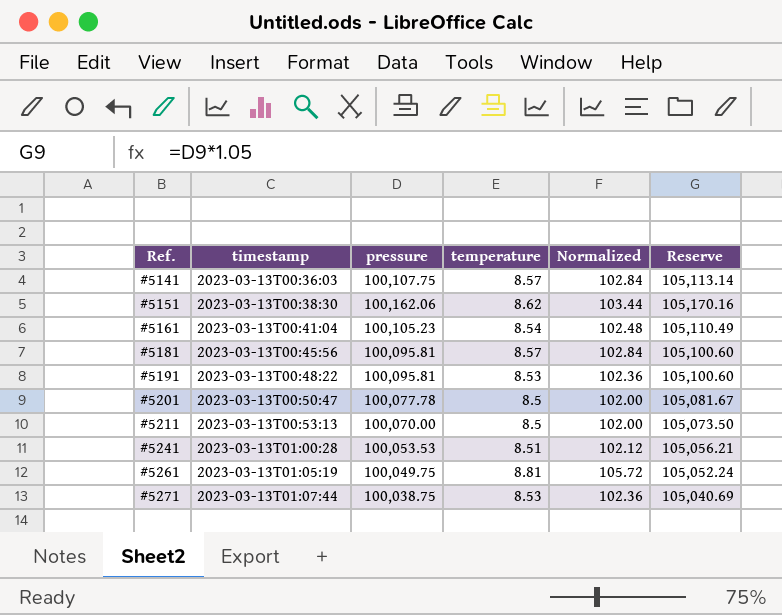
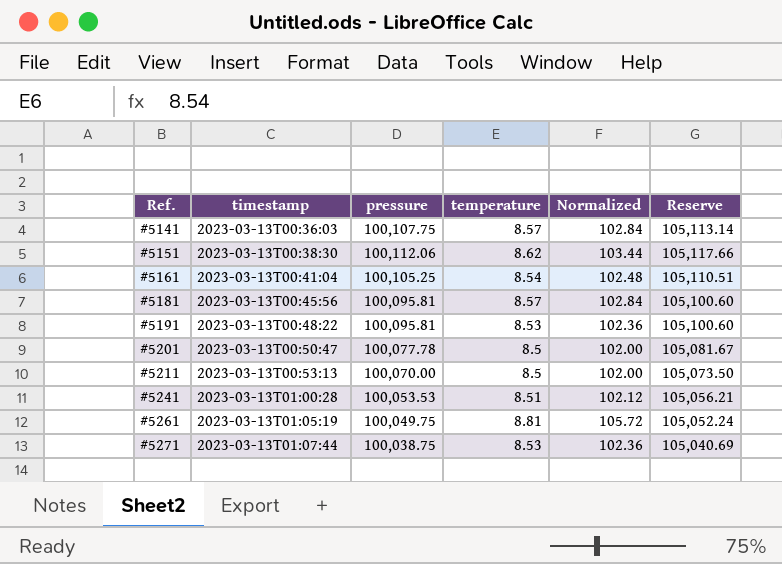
#5151 | pressure: 100,162.06 -> 100,112.06
#5151 | Reserve: 105,170.16 -> 105,117.66
#5161 | pressure: 100,105.23 -> 100,105.25
#5161 | Reserve: 105,110.49 -> 105,110.51

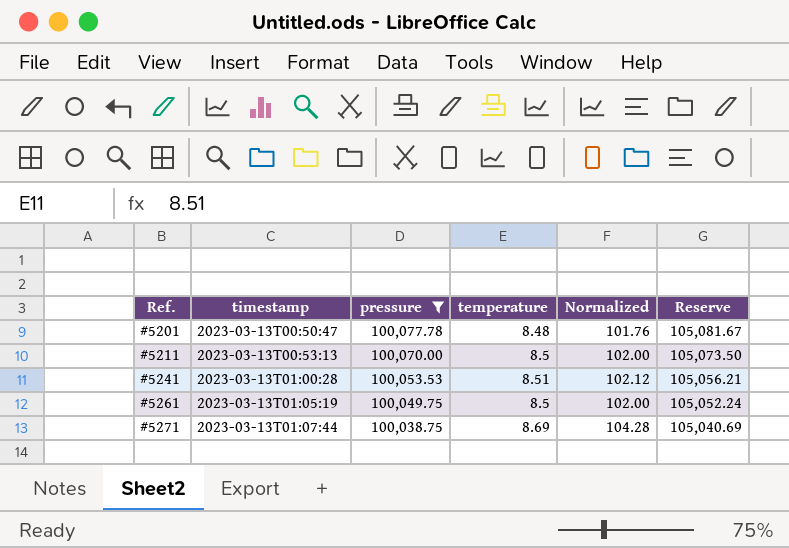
filter: none -> pressure <= 100,077.78
#5201 | temperature: 8.5 -> 8.48
#5201 | Normalized: 102.00 -> 101.76
#5261 | temperature: 8.81 -> 8.5
#5261 | Normalized: 105.72 -> 102.00
#5271 | temperature: 8.53 -> 8.69
#5271 | Normalized: 102.36 -> 104.28

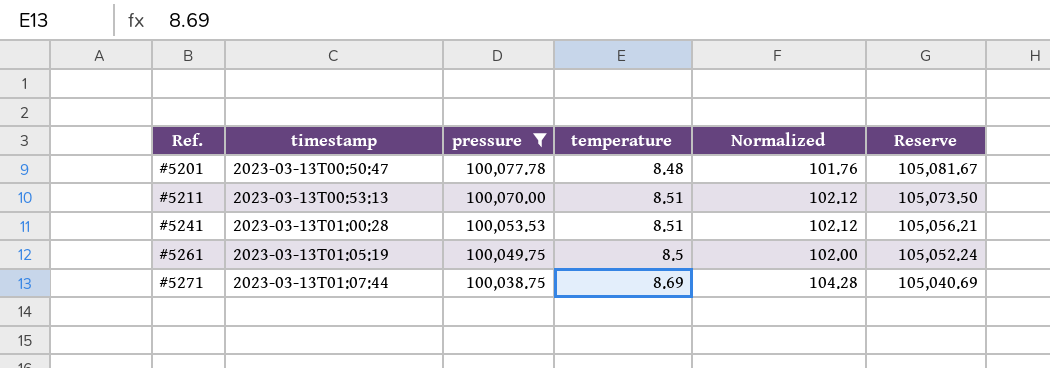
#5211 | temperature: 8.5 -> 8.51
#5211 | Normalized: 102.00 -> 102.12

